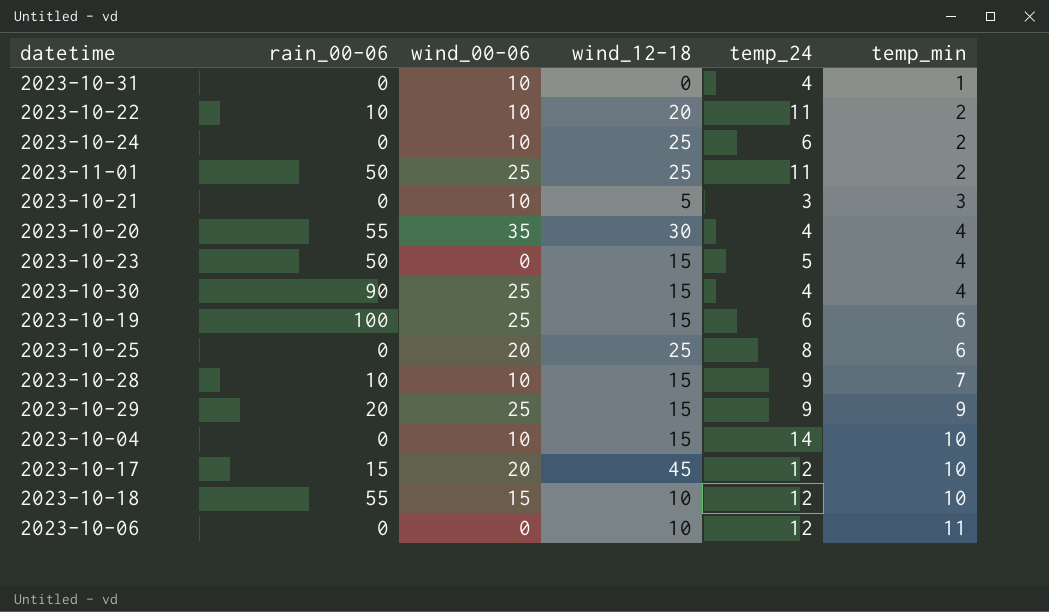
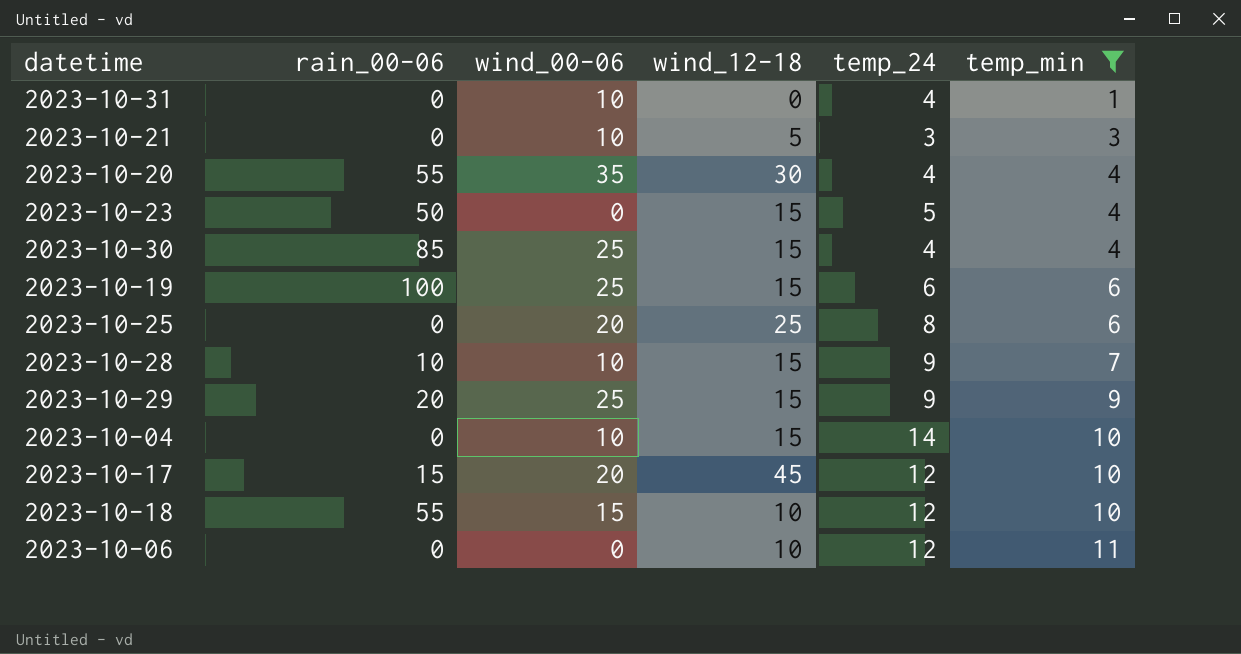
filter: none -> temp_min != 2
2023-10-30 | rain_00-06: 90 -> 85

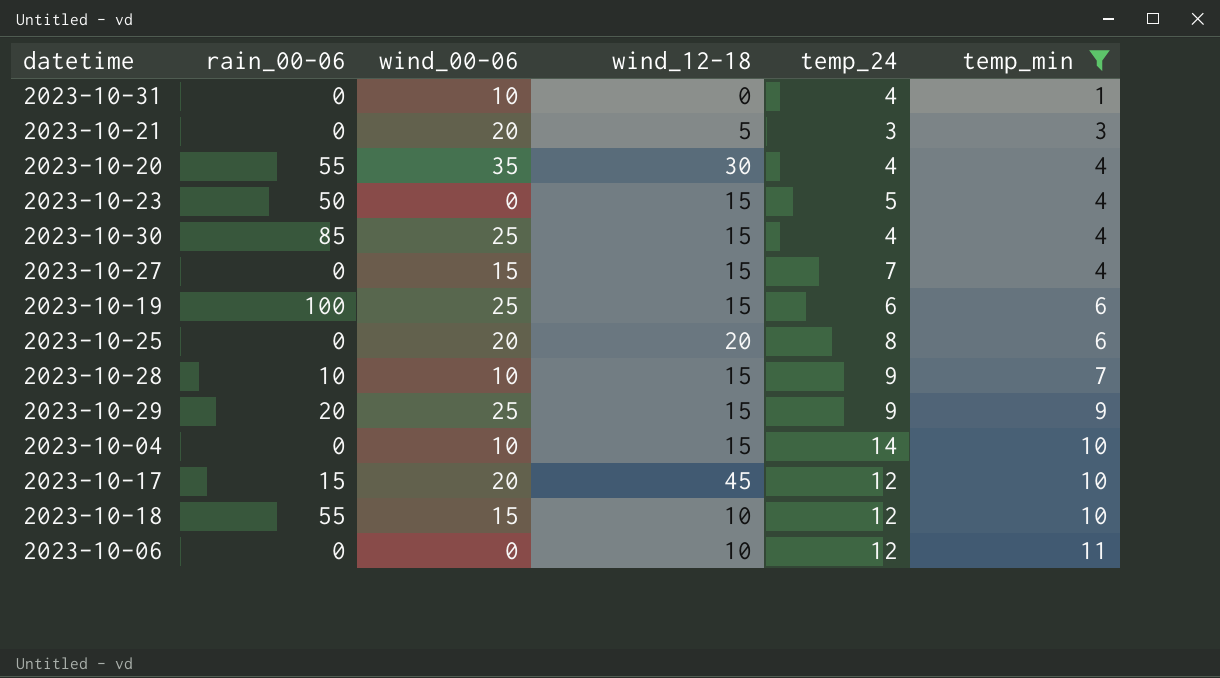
2023-10-21 | wind_00-06: 10 -> 20
row 2023-10-27: none -> 0 | 15 | 15 | 7 | 4
2023-10-25 | wind_12-18: 25 -> 20

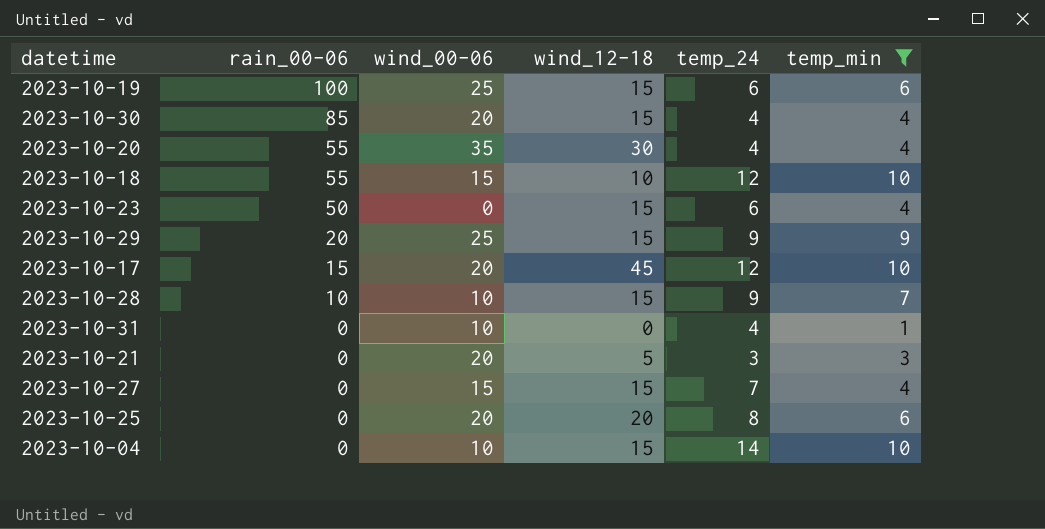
row order: temp_min ascending -> rain_00-06 descending
row 2023-10-06: 0 | 0 | 10 | 12 | 11 -> none
2023-10-30 | wind_00-06: 25 -> 20
2023-10-23 | temp_24: 5 -> 6

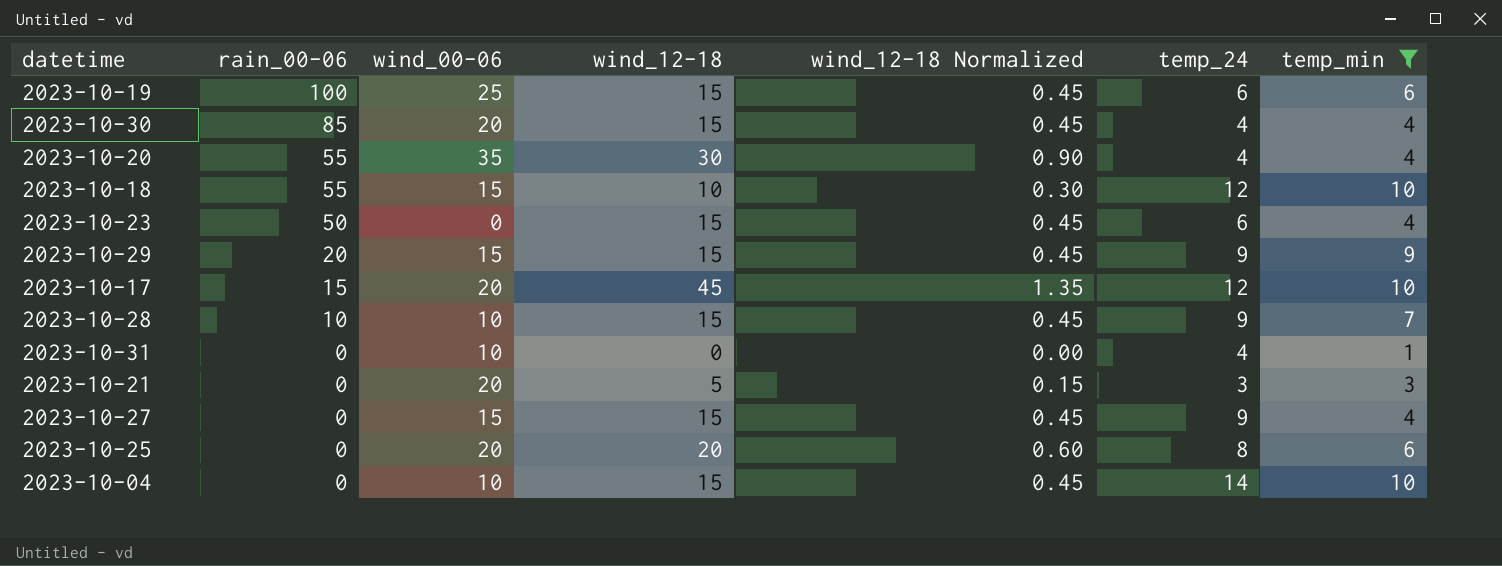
column wind_12-18 Normalized | formula: none -> [wind_12-18] * 0.03
2023-10-29 | wind_00-06: 25 -> 15
2023-10-27 | temp_24: 7 -> 9

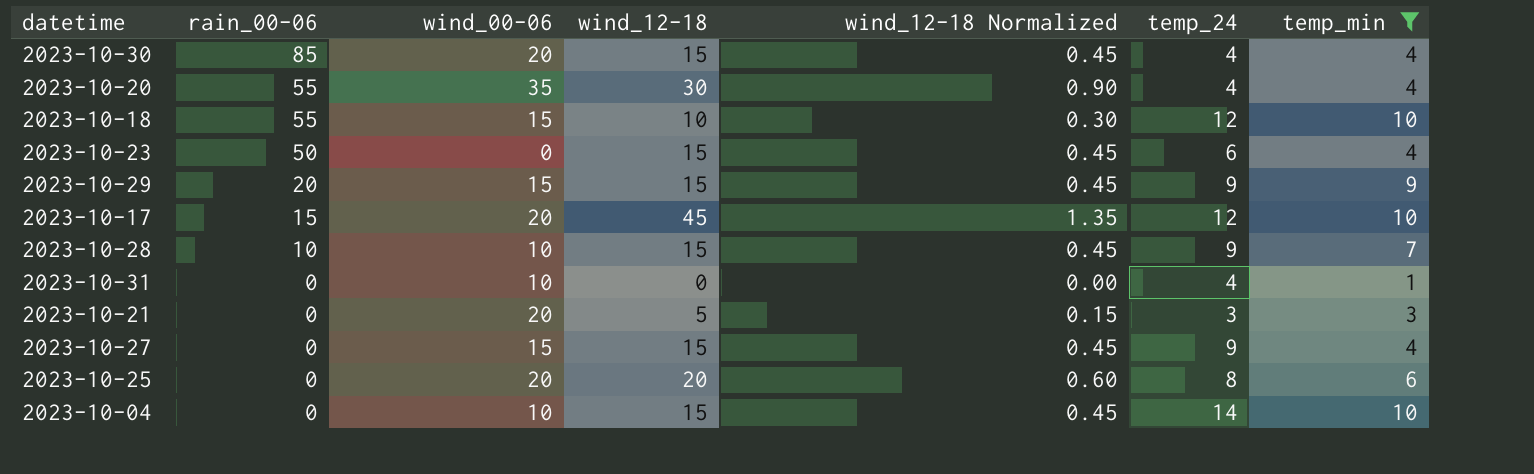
row 2023-10-19: 100 | 25 | 15 | 0.45 | 6 | 6 -> none

